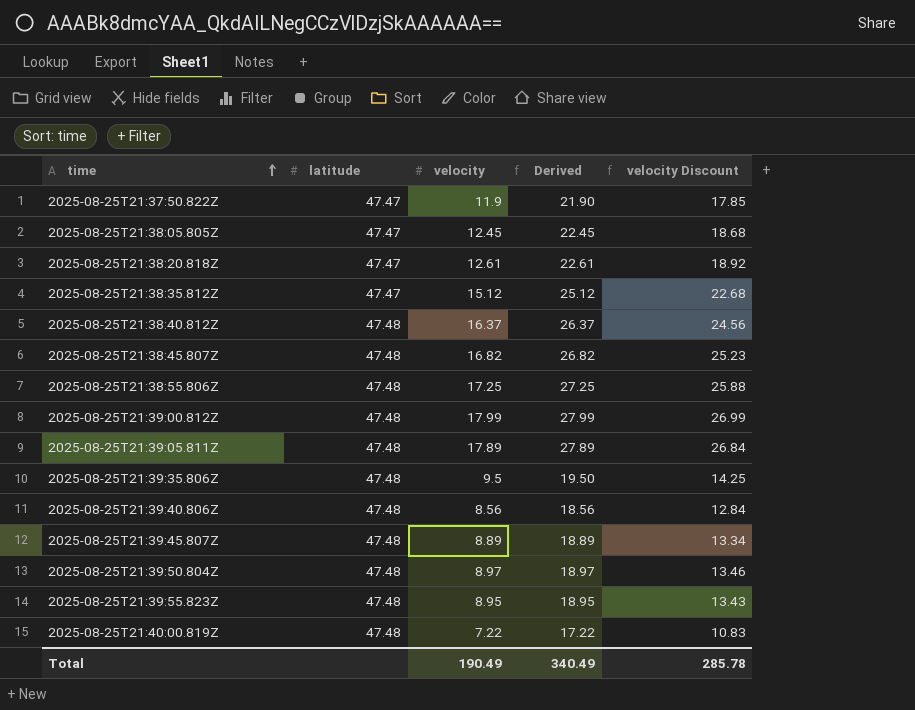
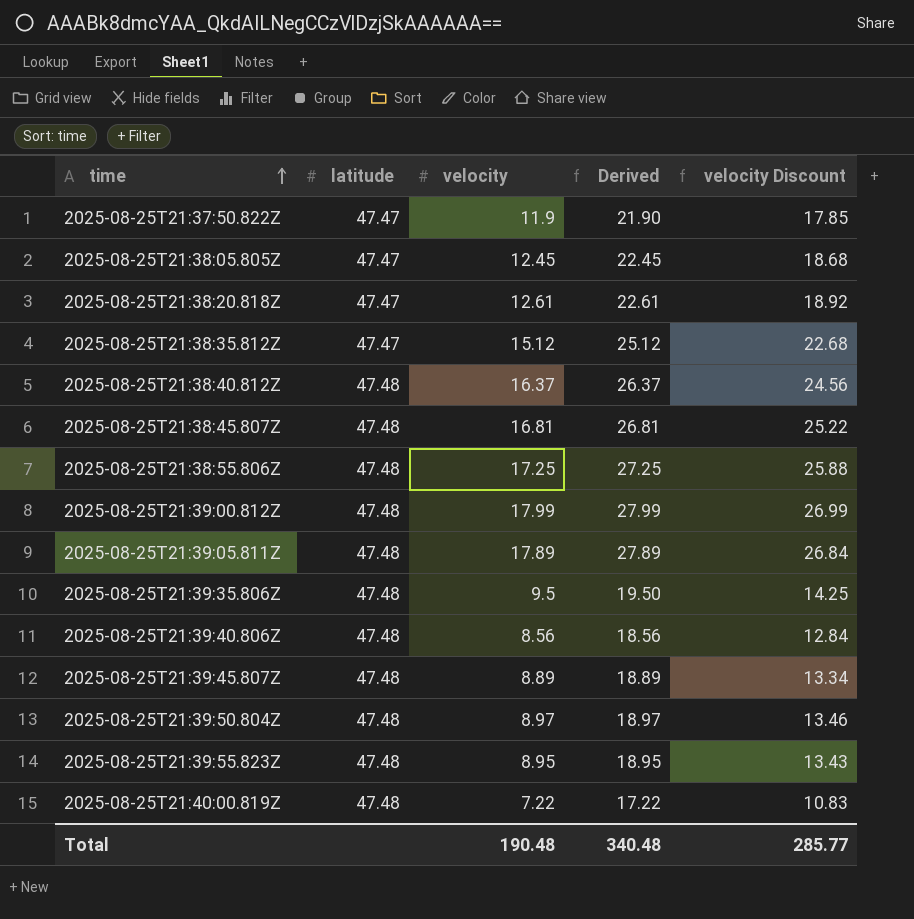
2025-08-25T21:38:45.807Z | velocity: 16.82 -> 16.81
2025-08-25T21:38:45.807Z | Derived: 26.82 -> 26.81
2025-08-25T21:38:45.807Z | velocity Discount: 25.23 -> 25.22
Total | velocity: 190.49 -> 190.48
Total | Derived: 340.49 -> 340.48
Total | velocity Discount: 285.78 -> 285.77

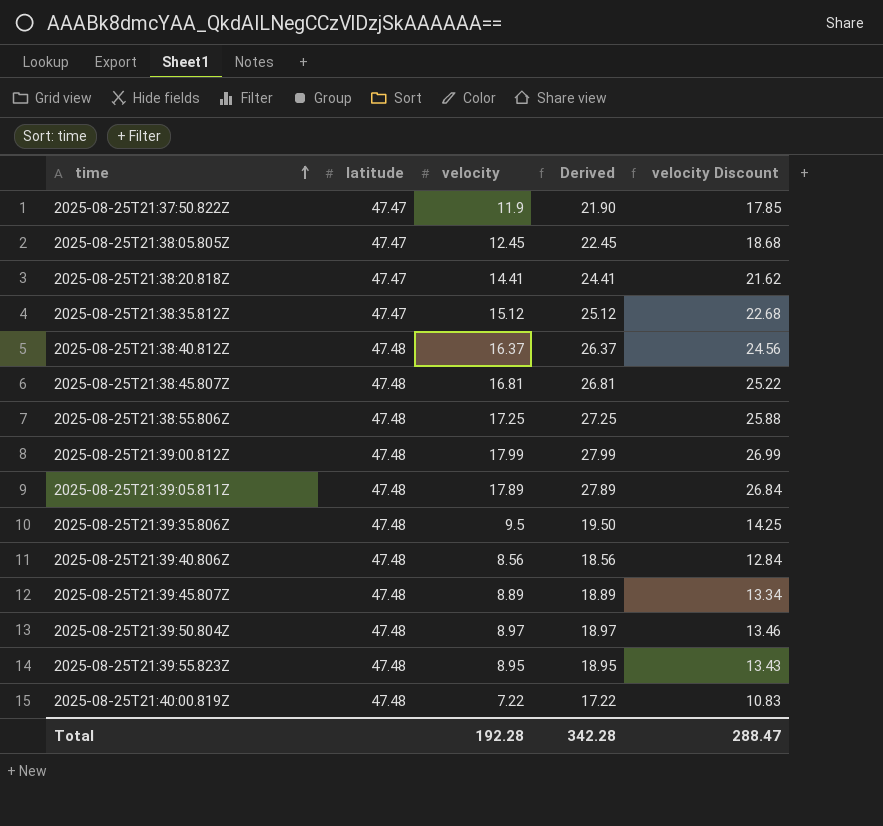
2025-08-25T21:38:20.818Z | velocity: 12.61 -> 14.41
2025-08-25T21:38:20.818Z | Derived: 22.61 -> 24.41
2025-08-25T21:38:20.818Z | velocity Discount: 18.92 -> 21.62
Total | velocity: 190.48 -> 192.28
Total | Derived: 340.48 -> 342.28
Total | velocity Discount: 285.77 -> 288.47

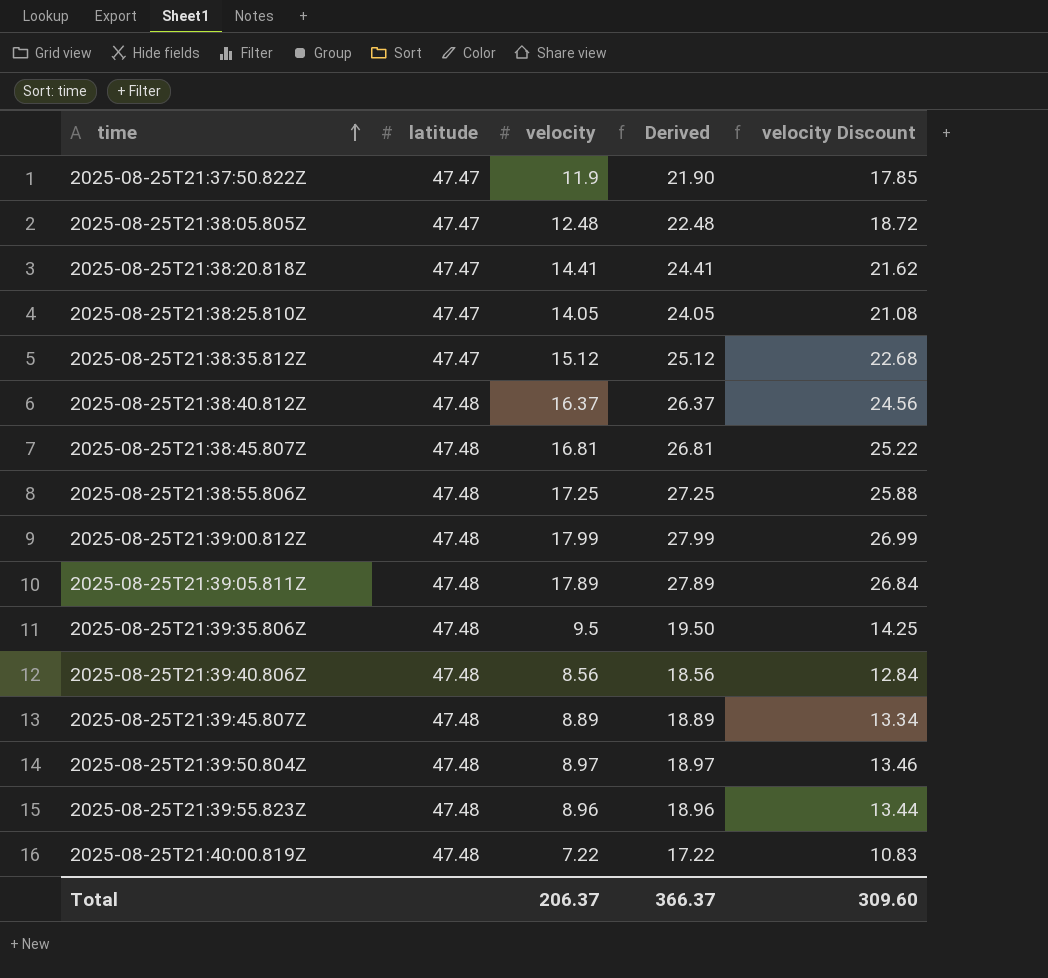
2025-08-25T21:38:05.805Z | velocity: 12.45 -> 12.48
2025-08-25T21:38:05.805Z | Derived: 22.45 -> 22.48
2025-08-25T21:38:05.805Z | velocity Discount: 18.68 -> 18.72
row 2025-08-25T21:38:25.810Z: none -> 47.47 | 14.05 | 24.05 | 21.08
2025-08-25T21:39:55.823Z | velocity: 8.95 -> 8.96
2025-08-25T21:39:55.823Z | Derived: 18.95 -> 18.96
2025-08-25T21:39:55.823Z | velocity Discount: 13.43 -> 13.44
Total | velocity: 192.28 -> 206.37
Total | Derived: 342.28 -> 366.37
Total | velocity Discount: 288.47 -> 309.60

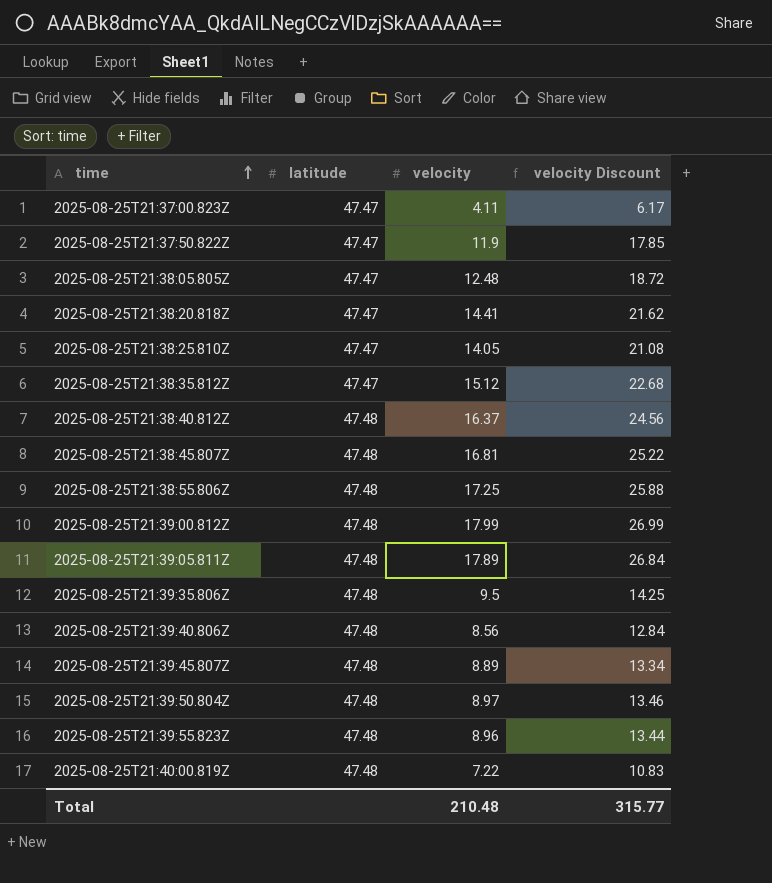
column Derived | formula: [velocity] + 10 -> none
row 2025-08-25T21:37:00.823Z: none -> 47.47 | 4.11 | 6.17
Total | velocity: 206.37 -> 210.48
Total | velocity Discount: 309.60 -> 315.77

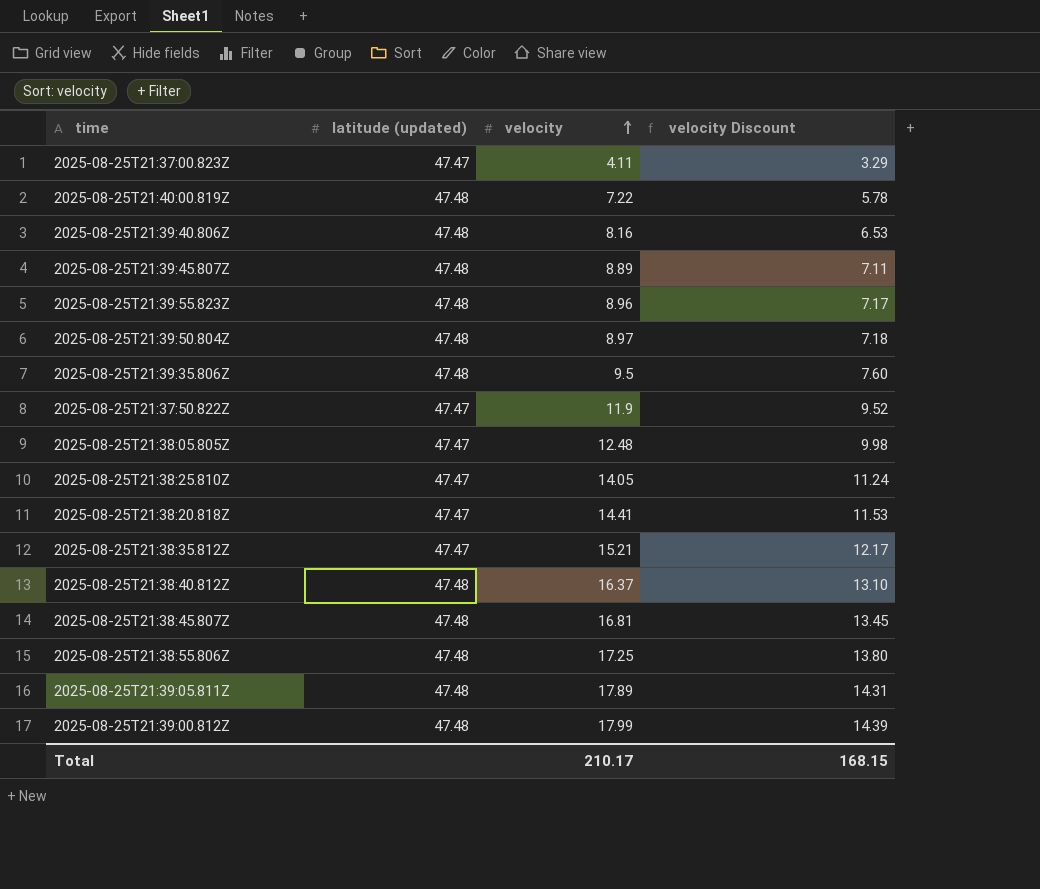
row order: time ascending -> velocity ascending
column name: latitude -> latitude (updated)
column velocity Discount | formula: [velocity] * 1.5 -> [velocity] * 0.8
2025-08-25T21:39:40.806Z | velocity: 8.56 -> 8.16
2025-08-25T21:38:35.812Z | velocity: 15.12 -> 15.21
Total | velocity: 210.48 -> 210.17
Total | velocity Discount: 315.77 -> 168.15

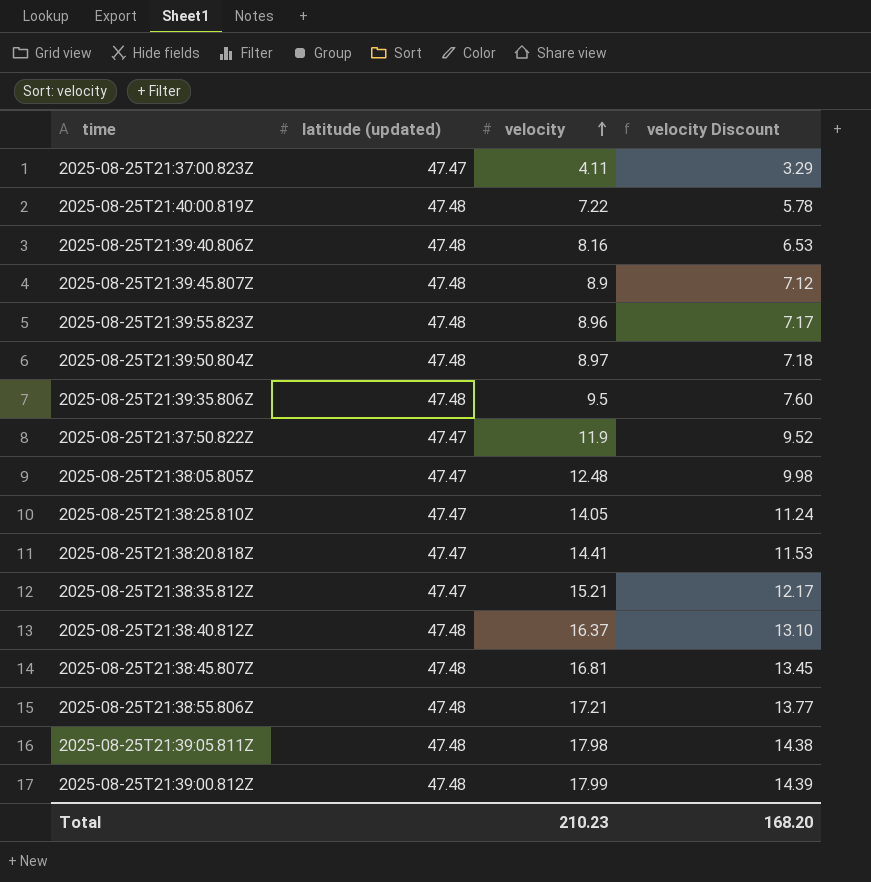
2025-08-25T21:39:45.807Z | velocity: 8.89 -> 8.9
2025-08-25T21:39:45.807Z | velocity Discount: 7.11 -> 7.12
2025-08-25T21:38:55.806Z | velocity: 17.25 -> 17.21
2025-08-25T21:38:55.806Z | velocity Discount: 13.80 -> 13.77
2025-08-25T21:39:05.811Z | velocity: 17.89 -> 17.98
2025-08-25T21:39:05.811Z | velocity Discount: 14.31 -> 14.38
Total | velocity: 210.17 -> 210.23
Total | velocity Discount: 168.15 -> 168.20

